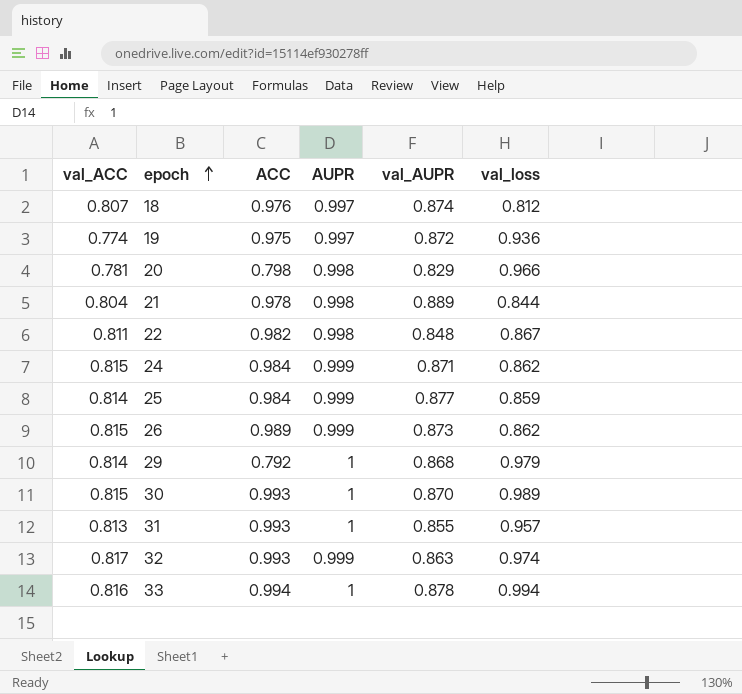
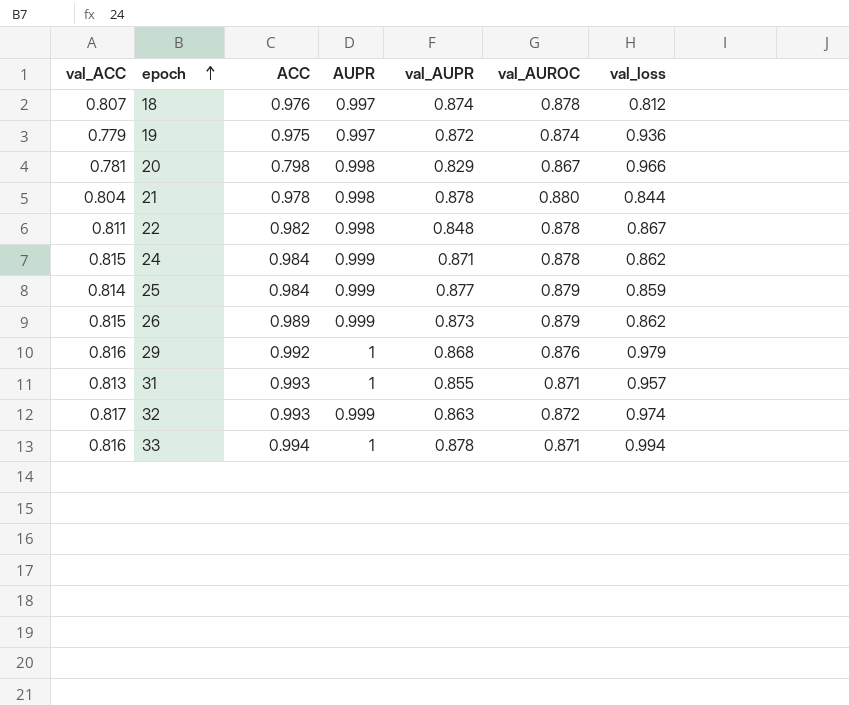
column val_AUROC | position: none -> 6
row 30: 0.815 | 0.993 | 1 | 0.870 | 0.989 -> none
19 | val_ACC: 0.774 -> 0.779
21 | val_AUPR: 0.889 -> 0.878
29 | val_ACC: 0.814 -> 0.816
29 | ACC: 0.792 -> 0.992

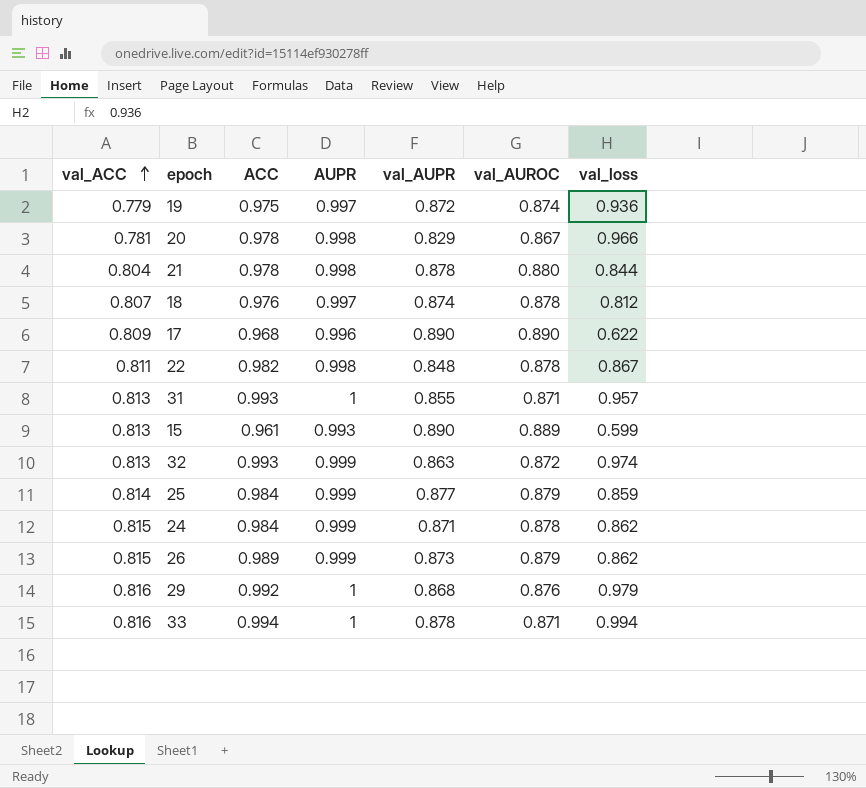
row order: epoch ascending -> val_ACC ascending
20 | ACC: 0.798 -> 0.978
row 17: none -> 0.809 | 0.968 | 0.996 | 0.890 | 0.890 | 0.622
row 15: none -> 0.813 | 0.961 | 0.993 | 0.890 | 0.889 | 0.599
32 | val_ACC: 0.817 -> 0.813

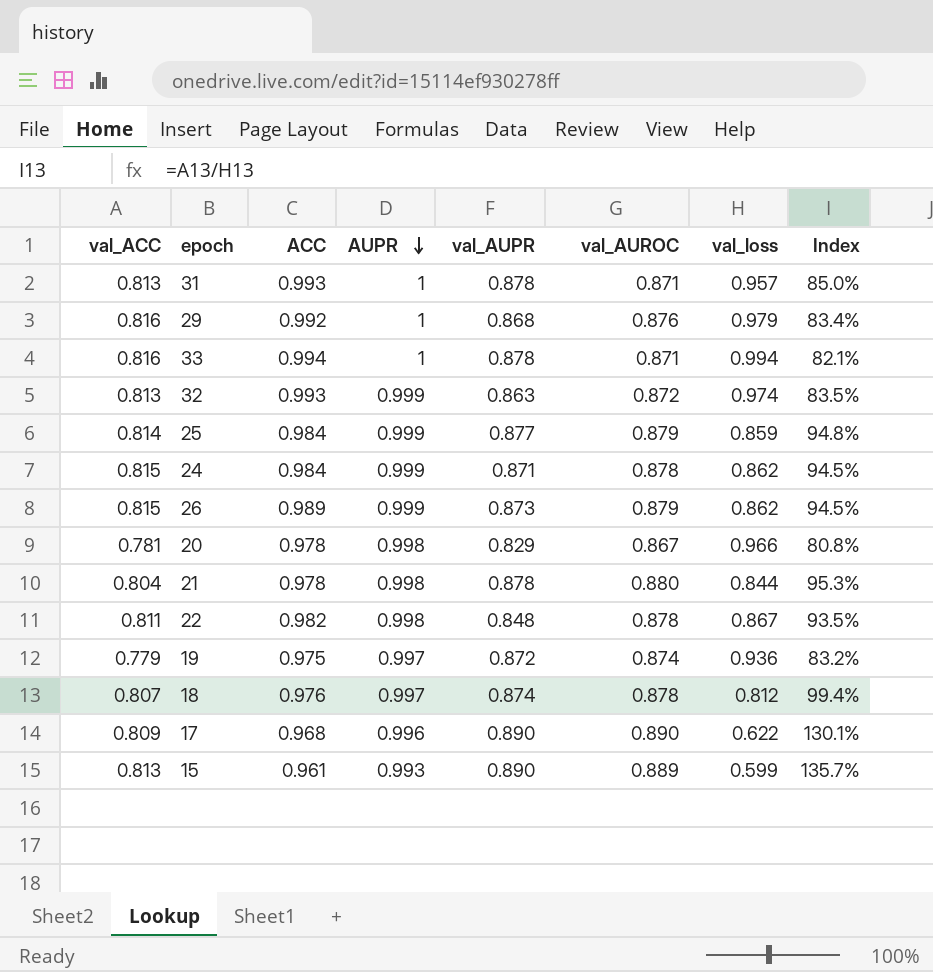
row order: val_ACC ascending -> AUPR descending
column Index | formula: none -> [val_ACC] / [val_loss]
31 | val_AUPR: 0.855 -> 0.878

